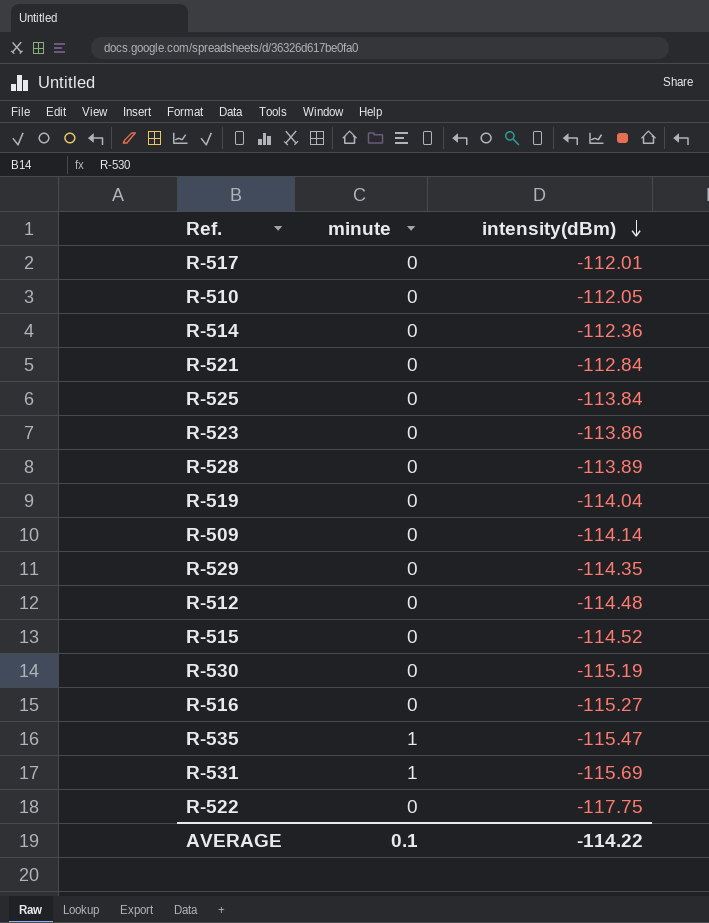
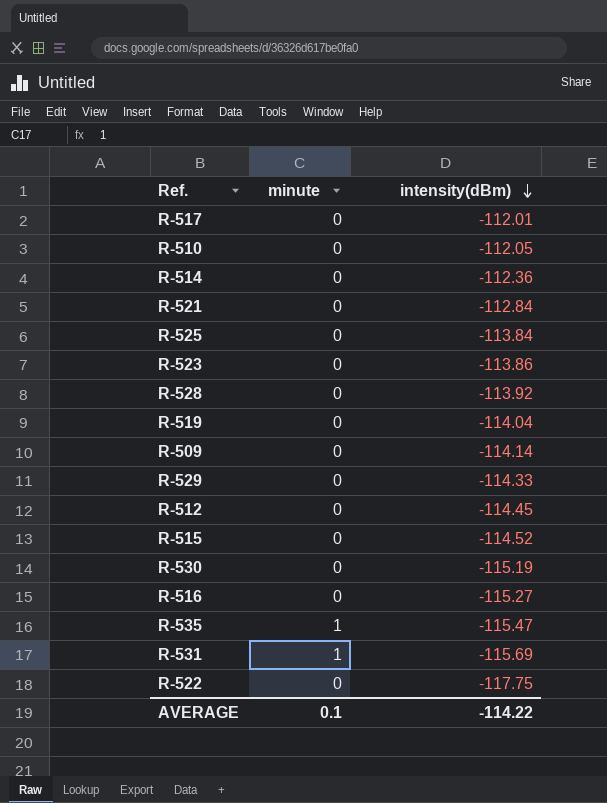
R-528 | intensity(dBm): -113.89 -> -113.92
R-529 | intensity(dBm): -114.35 -> -114.33
R-512 | intensity(dBm): -114.48 -> -114.45

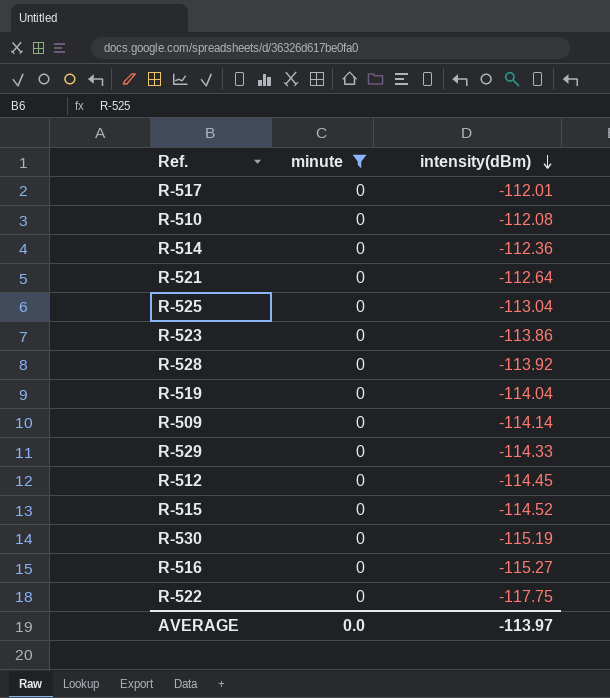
filter: none -> minute = 0
R-510 | intensity(dBm): -112.05 -> -112.08
R-521 | intensity(dBm): -112.84 -> -112.64
R-525 | intensity(dBm): -113.84 -> -113.04
AVERAGE | minute: 0.1 -> 0.0
AVERAGE | intensity(dBm): -114.22 -> -113.97

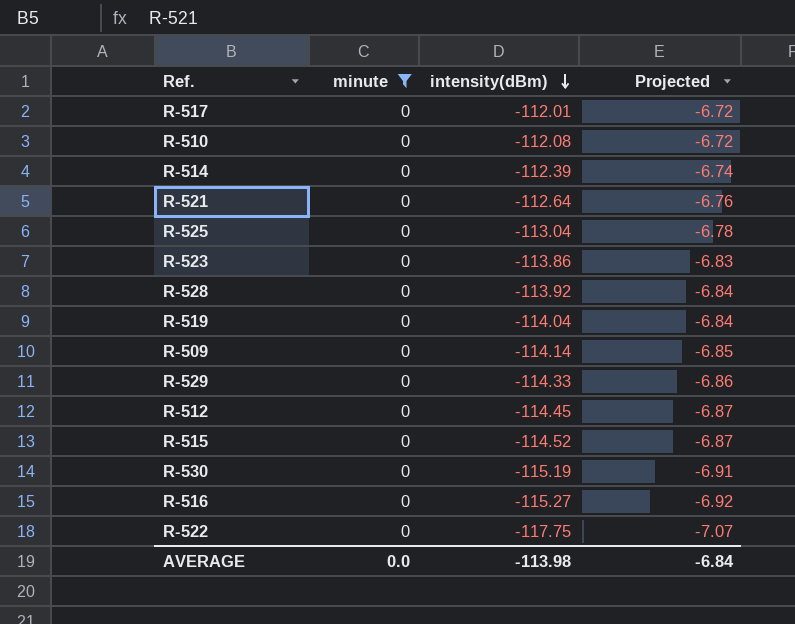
column Projected | formula: none -> [intensity(dBm)] * 0.06
R-514 | intensity(dBm): -112.36 -> -112.39
AVERAGE | intensity(dBm): -113.97 -> -113.98

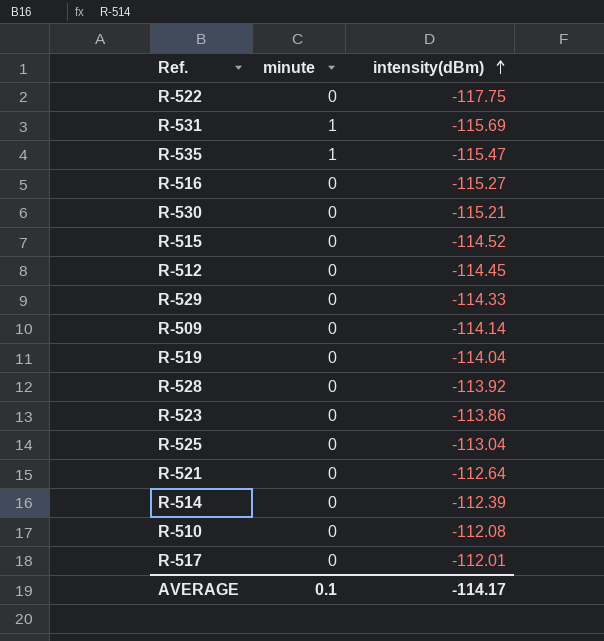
filter: minute = 0 -> none
row order: intensity(dBm) descending -> intensity(dBm) ascending
column Projected | formula: [intensity(dBm)] * 0.06 -> none
R-530 | intensity(dBm): -115.19 -> -115.21
AVERAGE | minute: 0.0 -> 0.1
AVERAGE | intensity(dBm): -113.98 -> -114.17

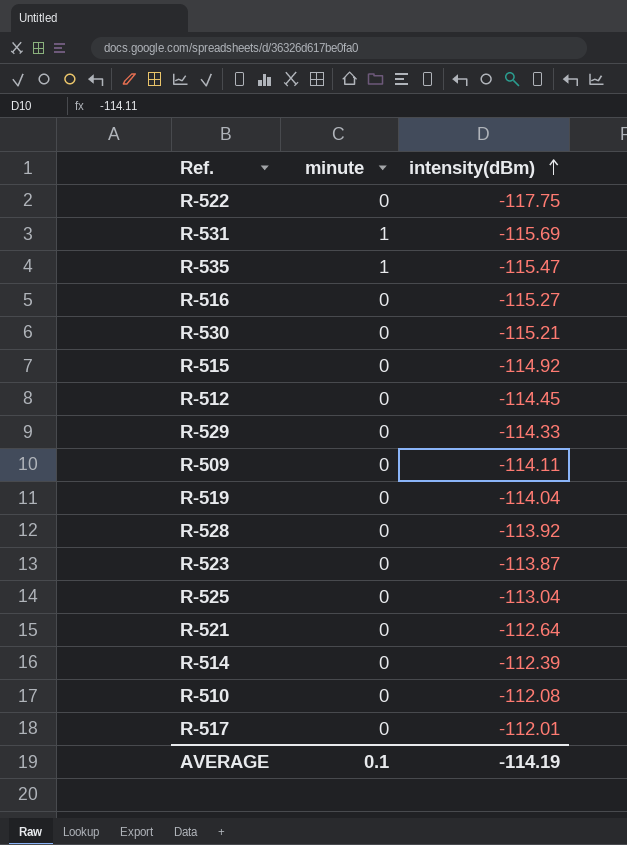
R-515 | intensity(dBm): -114.52 -> -114.92
R-509 | intensity(dBm): -114.14 -> -114.11
R-523 | intensity(dBm): -113.86 -> -113.87
AVERAGE | intensity(dBm): -114.17 -> -114.19

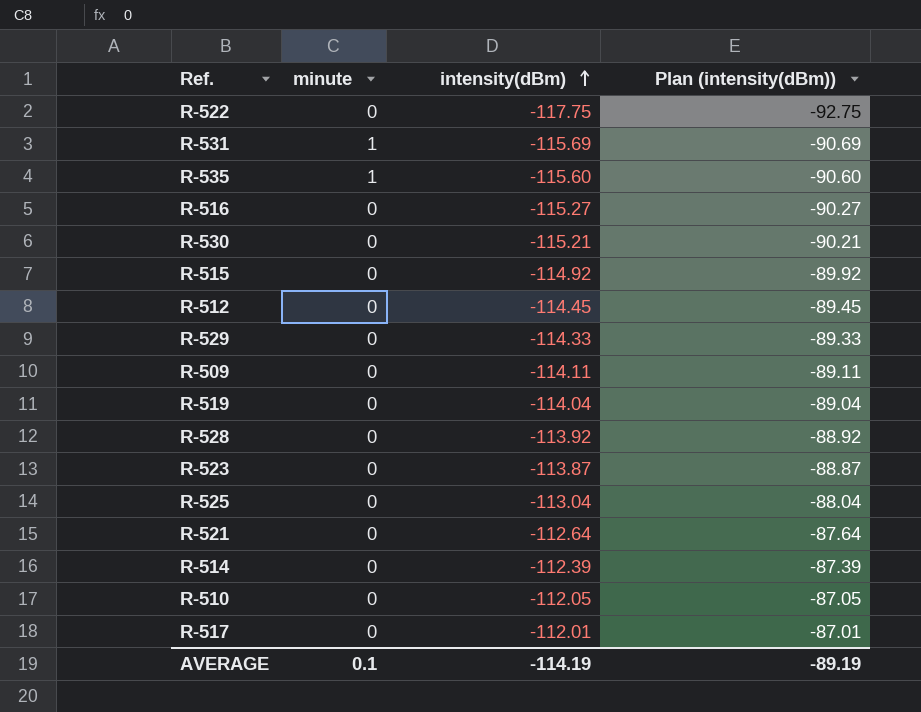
column Plan (intensity(dBm)) | formula: none -> [intensity(dBm)] + 25
R-535 | intensity(dBm): -115.47 -> -115.60
R-510 | intensity(dBm): -112.08 -> -112.05

